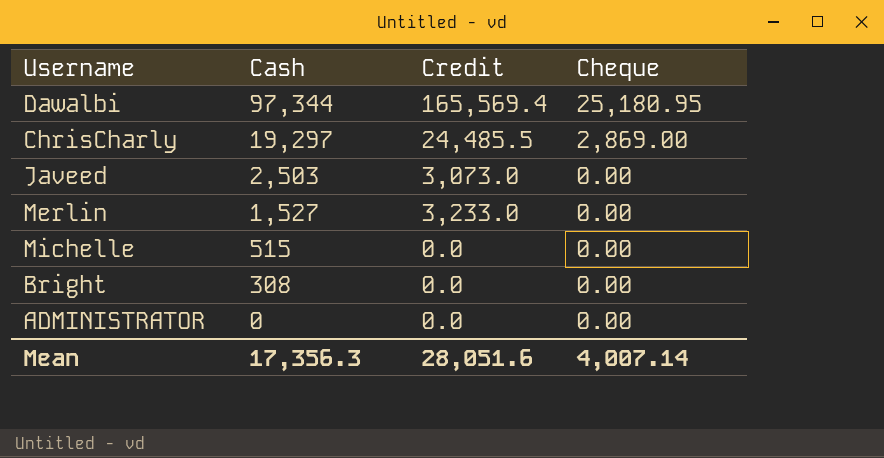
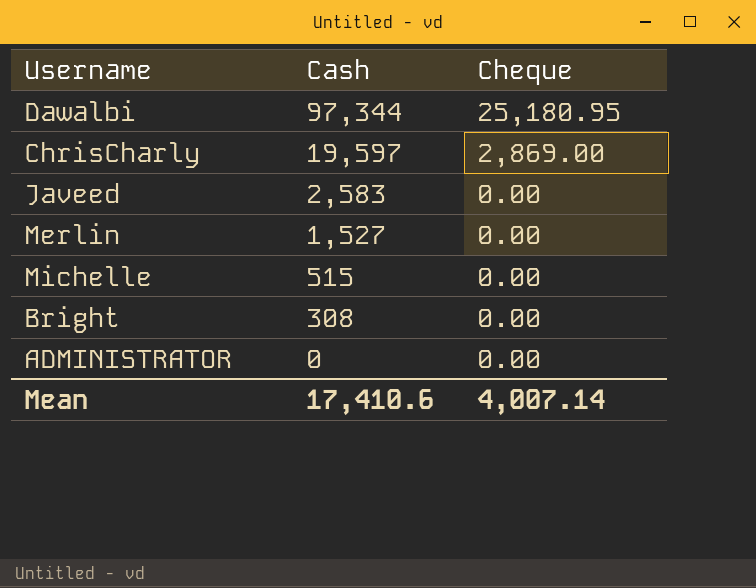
column Credit | position: 3 -> none
ChrisCharly | Cash: 19,297 -> 19,597
Javeed | Cash: 2,503 -> 2,583
Mean | Cash: 17,356.3 -> 17,410.6

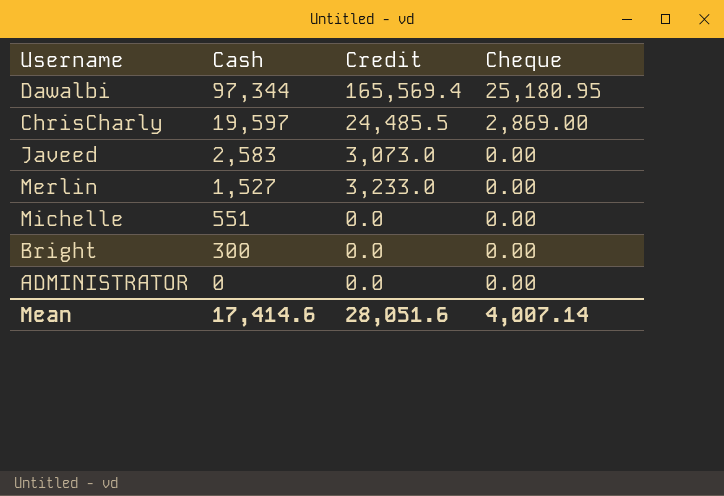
column Credit | position: none -> 3
Michelle | Cash: 515 -> 551
Bright | Cash: 308 -> 300
Mean | Cash: 17,410.6 -> 17,414.6

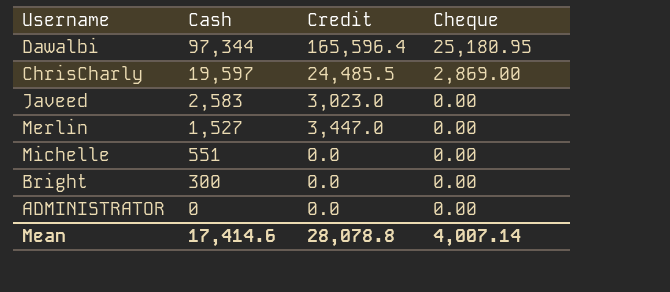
Dawalbi | Credit: 165,569.4 -> 165,596.4
Javeed | Credit: 3,073.0 -> 3,023.0
Merlin | Credit: 3,233.0 -> 3,447.0
Mean | Credit: 28,051.6 -> 28,078.8

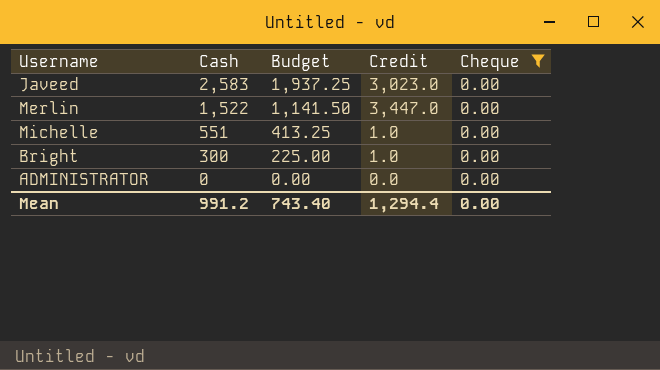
filter: none -> Cheque = 0.00
column Budget | formula: none -> [Cash] * 0.75
Merlin | Cash: 1,527 -> 1,522
Michelle | Credit: 0.0 -> 1.0
Bright | Credit: 0.0 -> 1.0
Mean | Cash: 17,414.6 -> 991.2
Mean | Credit: 28,078.8 -> 1,294.4
Mean | Cheque: 4,007.14 -> 0.00

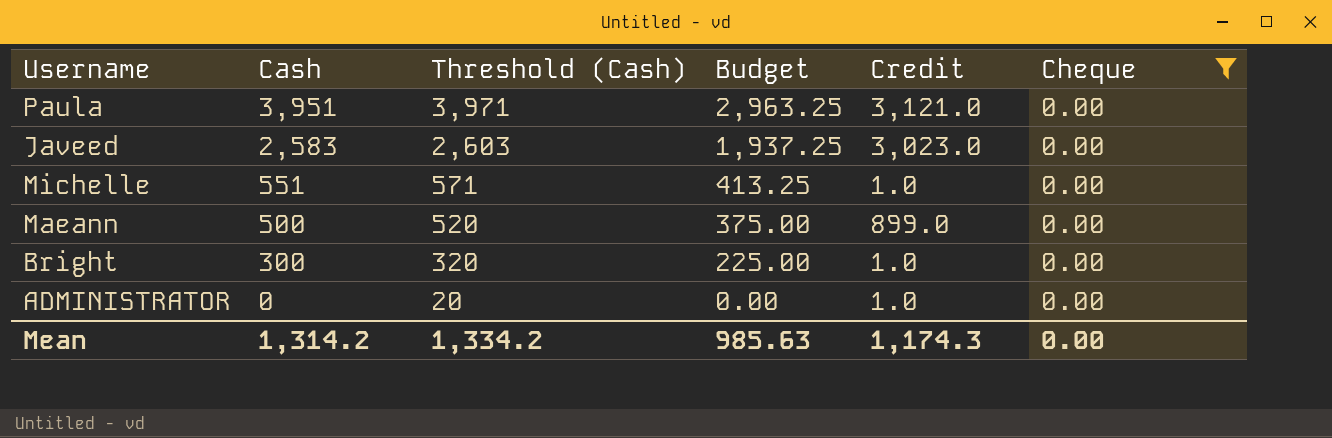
column Threshold (Cash) | formula: none -> [Cash] + 20
row Merlin: 1,522 | 1,141.50 | 3,447.0 | 0.00 -> none
row Paula: none -> 3,951 | 3,971 | 2,963.25 | 3,121.0 | 0.00
row Maeann: none -> 500 | 520 | 375.00 | 899.0 | 0.00
ADMINISTRATOR | Credit: 0.0 -> 1.0
Mean | Cash: 991.2 -> 1,314.2
Mean | Budget: 743.40 -> 985.63
Mean | Credit: 1,294.4 -> 1,174.3

